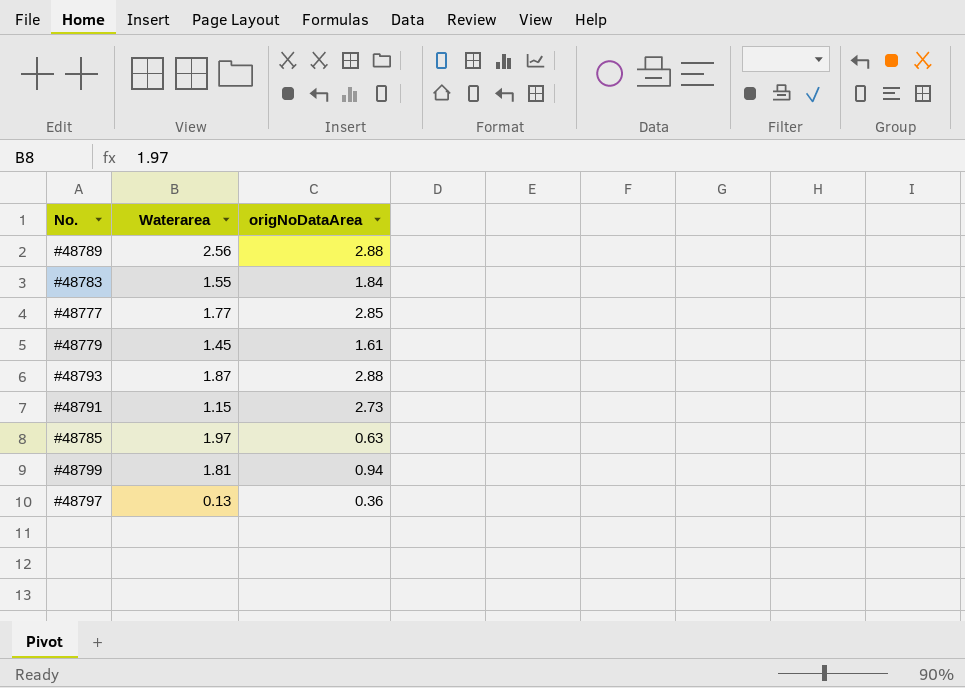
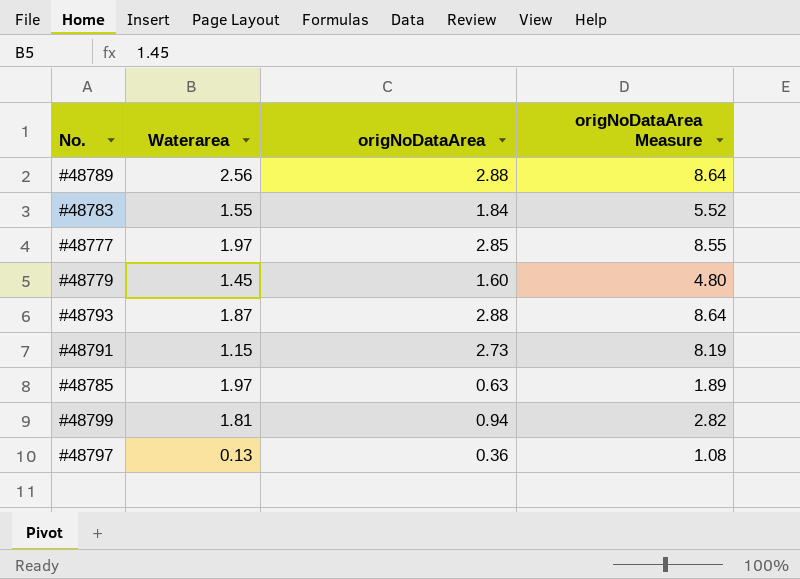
column origNoDataArea Measure | formula: none -> [origNoDataArea] * 3
#48777 | Waterarea: 1.77 -> 1.97
#48779 | origNoDataArea: 1.61 -> 1.60

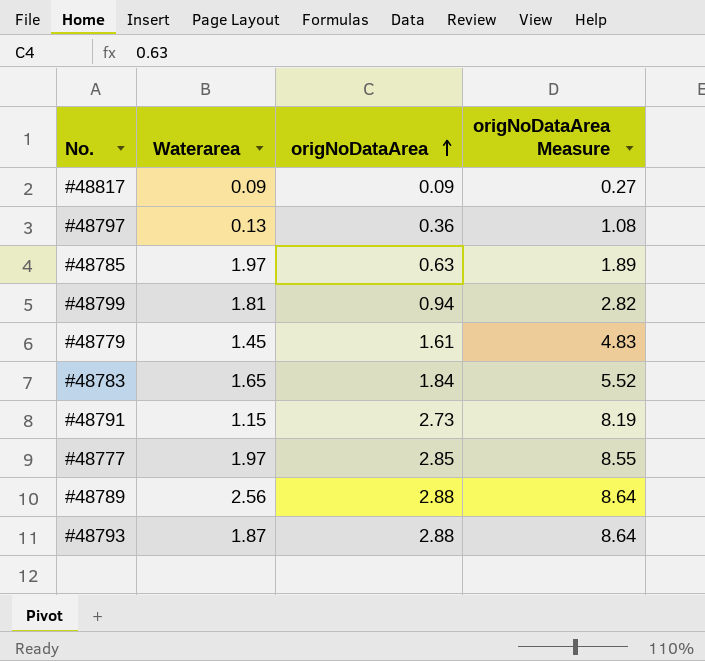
row order: none -> origNoDataArea ascending
row #48817: none -> 0.09 | 0.09 | 0.27
#48779 | origNoDataArea: 1.60 -> 1.61
#48779 | origNoDataArea Measure: 4.80 -> 4.83
#48783 | Waterarea: 1.55 -> 1.65

